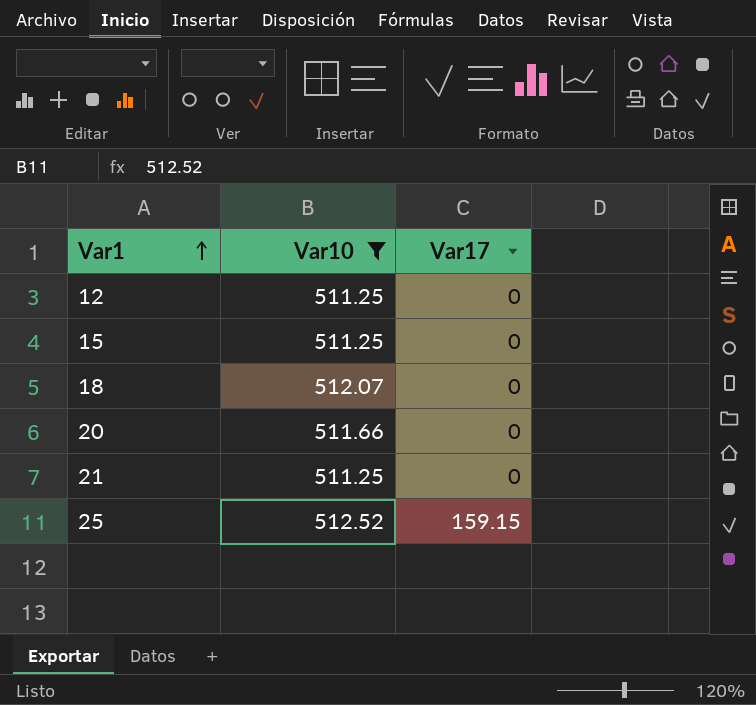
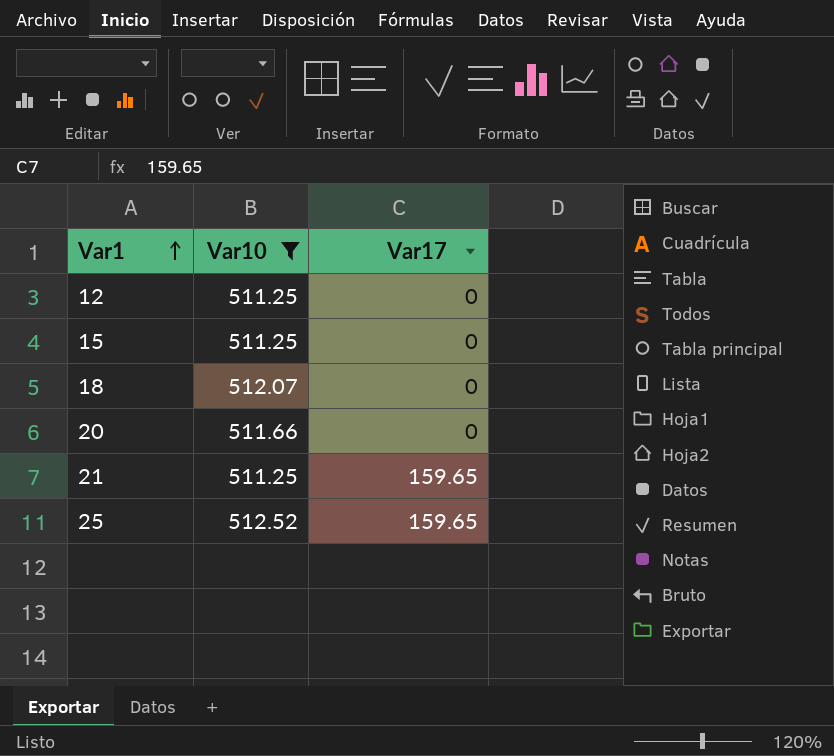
21 | Var17: 0 -> 159.65
25 | Var17: 159.15 -> 159.65

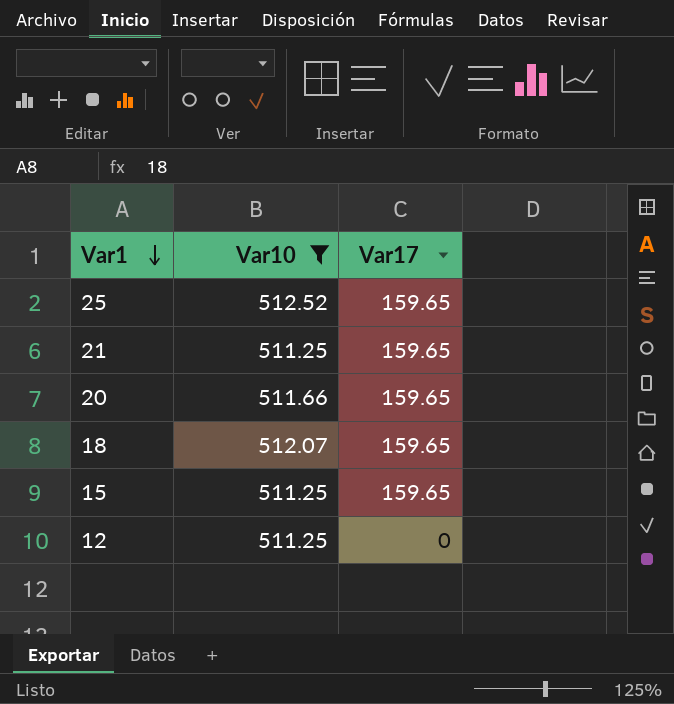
row order: Var1 ascending -> Var1 descending
20 | Var17: 0 -> 159.65
18 | Var17: 0 -> 159.65
15 | Var17: 0 -> 159.65

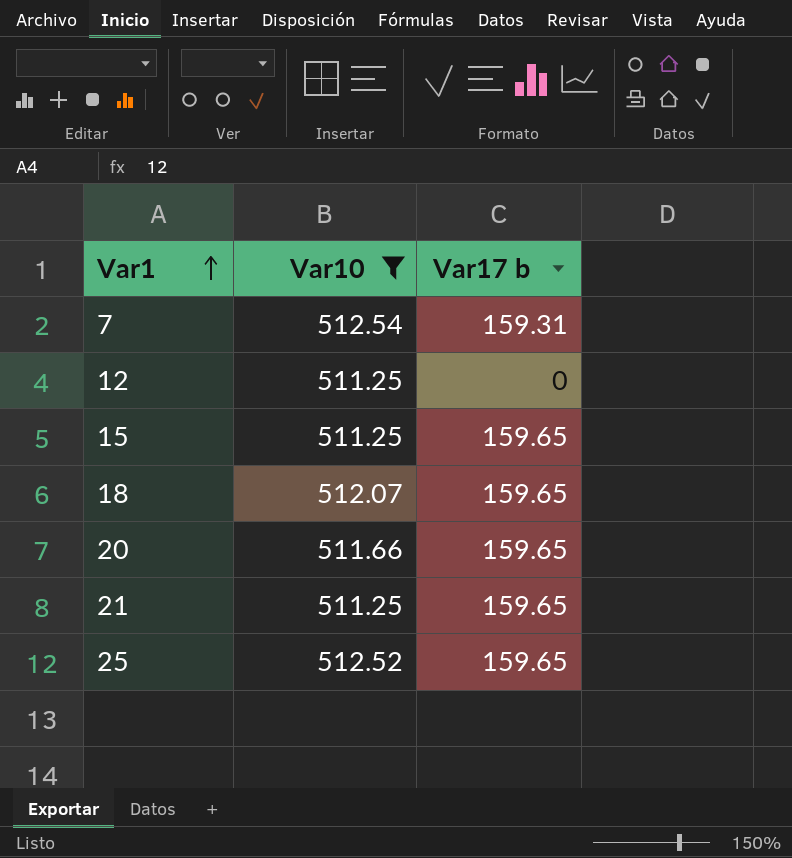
row order: Var1 descending -> Var1 ascending
column name: Var17 -> Var17 b
row 7: none -> 512.54 | 159.31

